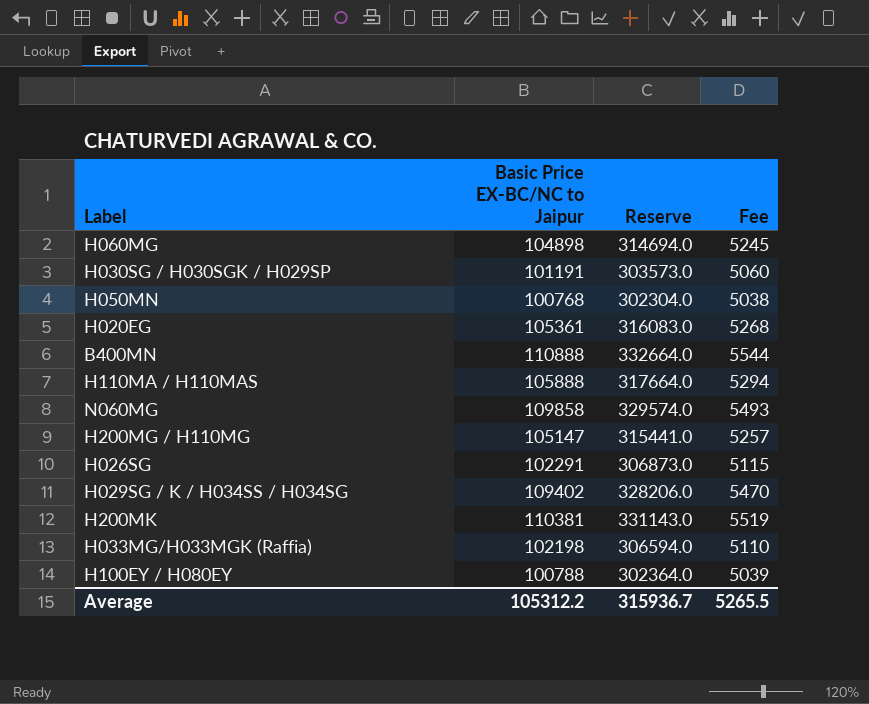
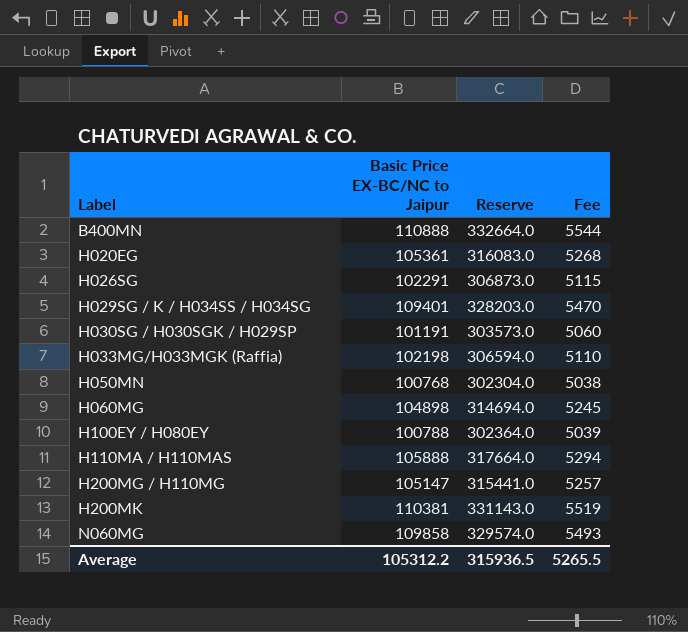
row order: none -> Label ascending
H029SG / K / H034SS / H034SG | Basic Price EX-BC/NC to Jaipur: 109402 -> 109401
H029SG / K / H034SS / H034SG | Reserve: 328206.0 -> 328203.0
Average | Reserve: 315936.7 -> 315936.5

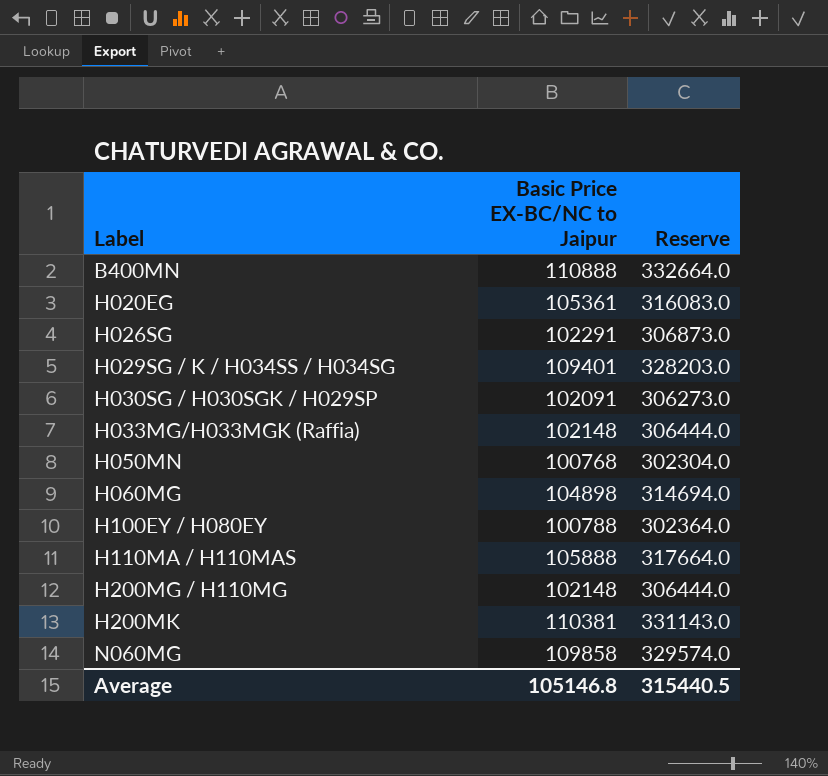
column Fee | formula: [Basic Price EX-BC/NC to Jaipur] * 0.05 -> none
H030SG / H030SGK / H029SP | Basic Price EX-BC/NC to Jaipur: 101191 -> 102091
H030SG / H030SGK / H029SP | Reserve: 303573.0 -> 306273.0
H033MG/H033MGK (Raffia) | Basic Price EX-BC/NC to Jaipur: 102198 -> 102148
H033MG/H033MGK (Raffia) | Reserve: 306594.0 -> 306444.0
H200MG / H110MG | Basic Price EX-BC/NC to Jaipur: 105147 -> 102148
H200MG / H110MG | Reserve: 315441.0 -> 306444.0
Average | Basic Price EX-BC/NC to Jaipur: 105312.2 -> 105146.8
Average | Reserve: 315936.5 -> 315440.5

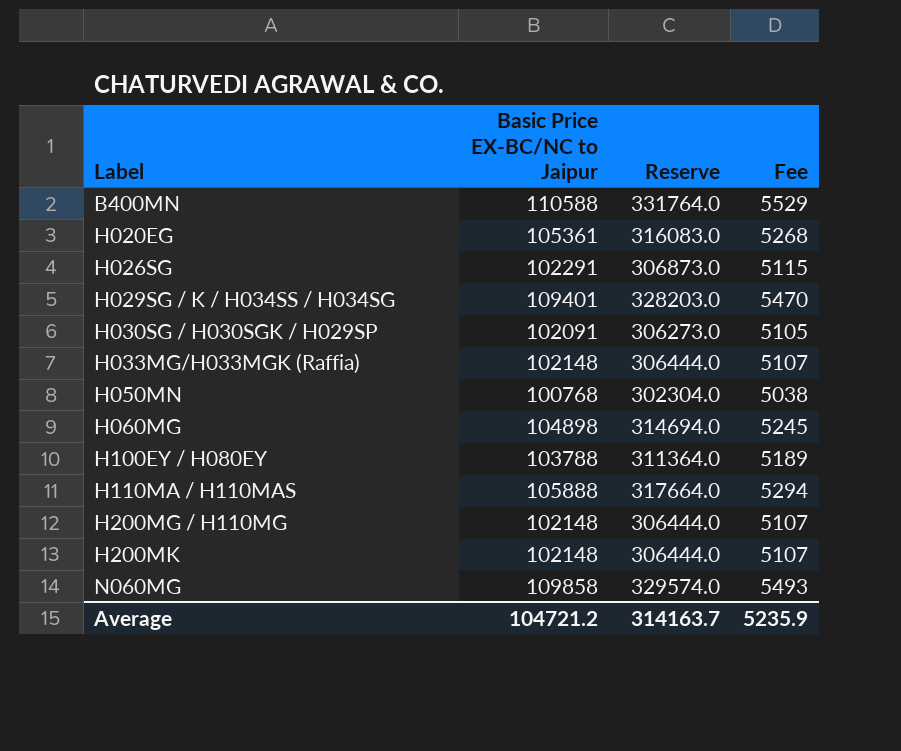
column Fee | formula: none -> [Basic Price EX-BC/NC to Jaipur] * 0.05
B400MN | Basic Price EX-BC/NC to Jaipur: 110888 -> 110588
B400MN | Reserve: 332664.0 -> 331764.0
H100EY / H080EY | Basic Price EX-BC/NC to Jaipur: 100788 -> 103788
H100EY / H080EY | Reserve: 302364.0 -> 311364.0
H200MK | Basic Price EX-BC/NC to Jaipur: 110381 -> 102148
H200MK | Reserve: 331143.0 -> 306444.0
Average | Basic Price EX-BC/NC to Jaipur: 105146.8 -> 104721.2
Average | Reserve: 315440.5 -> 314163.7

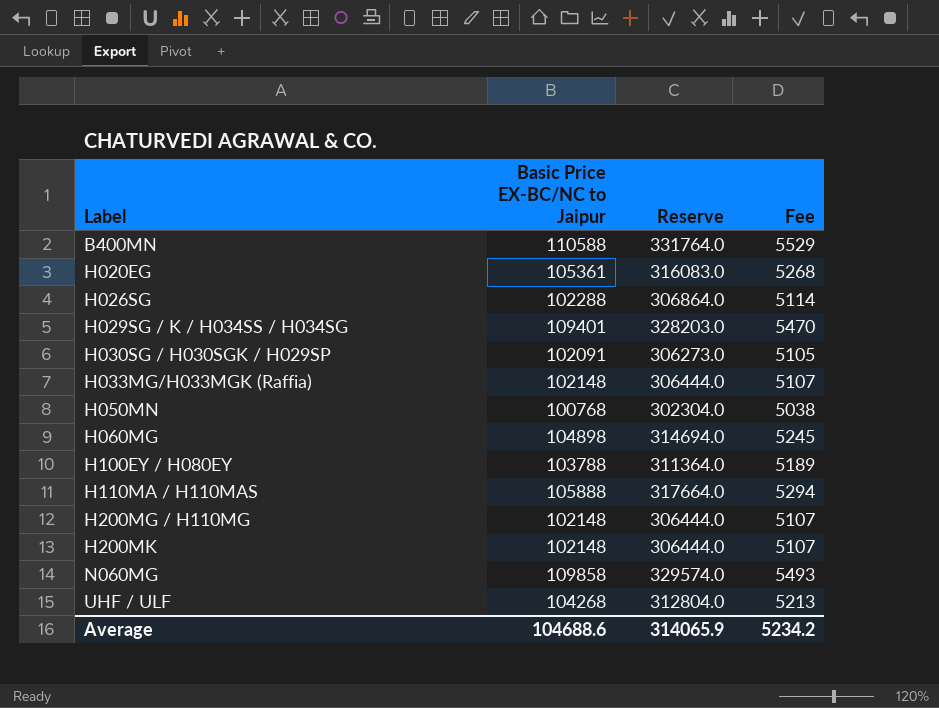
H026SG | Basic Price EX-BC/NC to Jaipur: 102291 -> 102288
H026SG | Reserve: 306873.0 -> 306864.0
H026SG | Fee: 5115 -> 5114
row UHF / ULF: none -> 104268 | 312804.0 | 5213
Average | Basic Price EX-BC/NC to Jaipur: 104721.2 -> 104688.6
Average | Reserve: 314163.7 -> 314065.9
Average | Fee: 5235.9 -> 5234.2

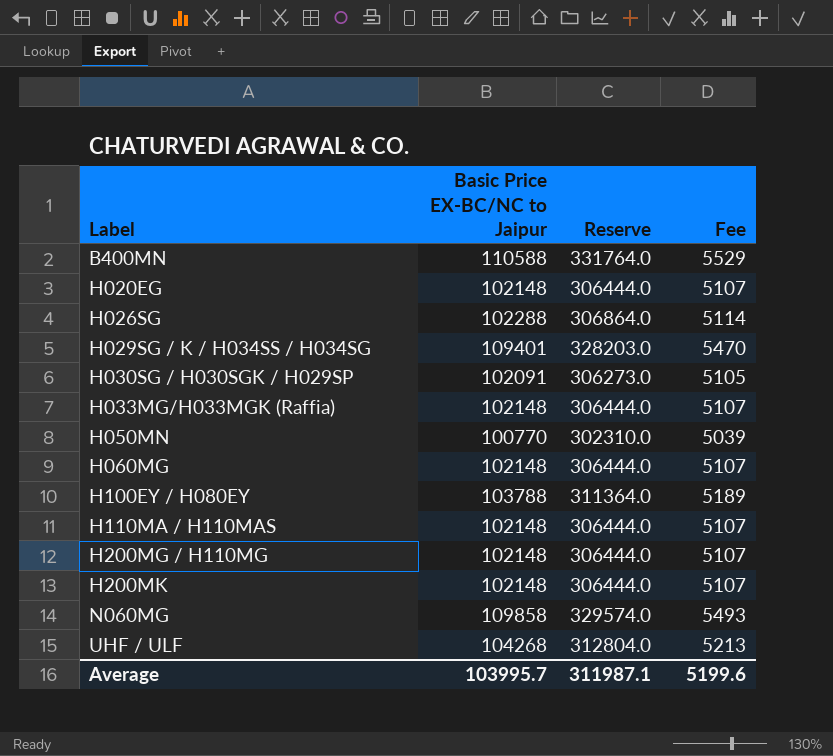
H020EG | Basic Price EX-BC/NC to Jaipur: 105361 -> 102148
H020EG | Reserve: 316083.0 -> 306444.0
H020EG | Fee: 5268 -> 5107
H050MN | Basic Price EX-BC/NC to Jaipur: 100768 -> 100770
H050MN | Reserve: 302304.0 -> 302310.0
H050MN | Fee: 5038 -> 5039
H060MG | Basic Price EX-BC/NC to Jaipur: 104898 -> 102148
H060MG | Reserve: 314694.0 -> 306444.0
H060MG | Fee: 5245 -> 5107
H110MA / H110MAS | Basic Price EX-BC/NC to Jaipur: 105888 -> 102148
H110MA / H110MAS | Reserve: 317664.0 -> 306444.0
H110MA / H110MAS | Fee: 5294 -> 5107
Average | Basic Price EX-BC/NC to Jaipur: 104688.6 -> 103995.7
Average | Reserve: 314065.9 -> 311987.1
Average | Fee: 5234.2 -> 5199.6

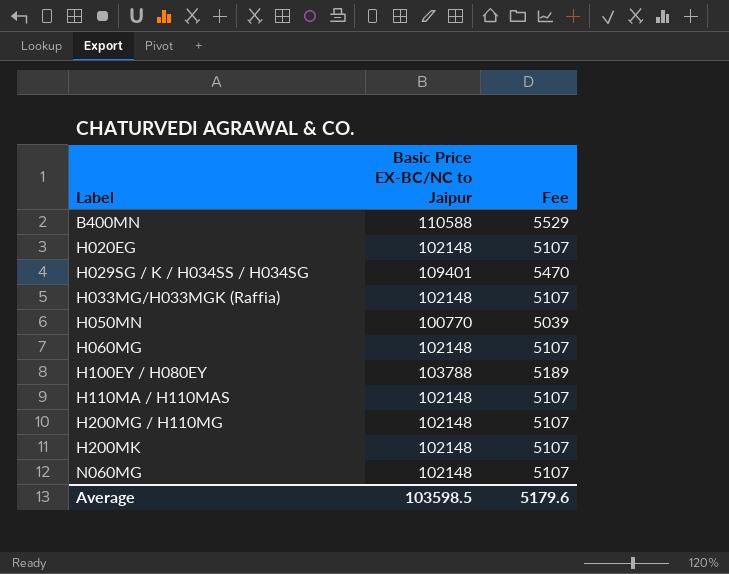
column Reserve | formula: [Basic Price EX-BC/NC to Jaipur] * 3 -> none
row H026SG: 102288 | 306864.0 | 5114 -> none
row H030SG / H030SGK / H029SP: 102091 | 306273.0 | 5105 -> none
row UHF / ULF: 104268 | 312804.0 | 5213 -> none
N060MG | Basic Price EX-BC/NC to Jaipur: 109858 -> 102148
N060MG | Fee: 5493 -> 5107
Average | Basic Price EX-BC/NC to Jaipur: 103995.7 -> 103598.5
Average | Fee: 5199.6 -> 5179.6

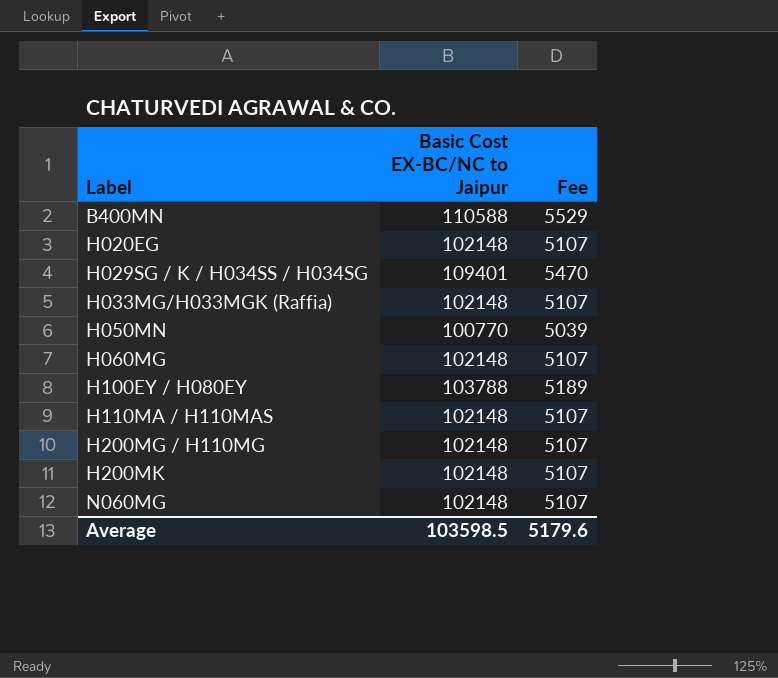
column name: Basic Price EX-BC/NC to Jaipur -> Basic Cost EX-BC/NC to Jaipur

